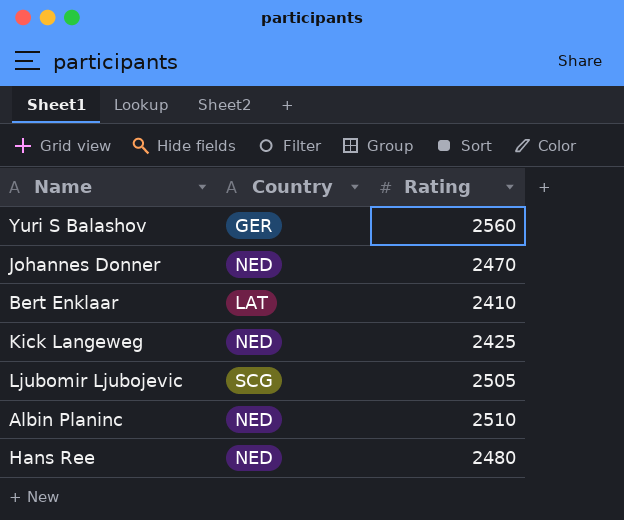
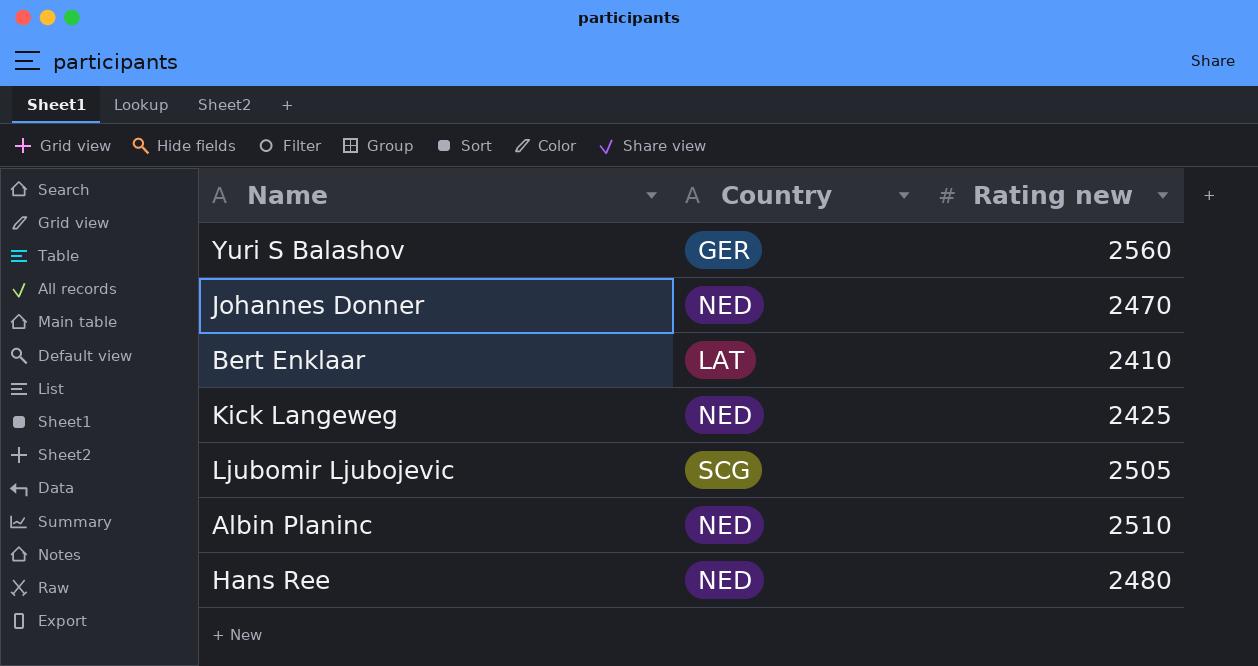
column name: Rating -> Rating new

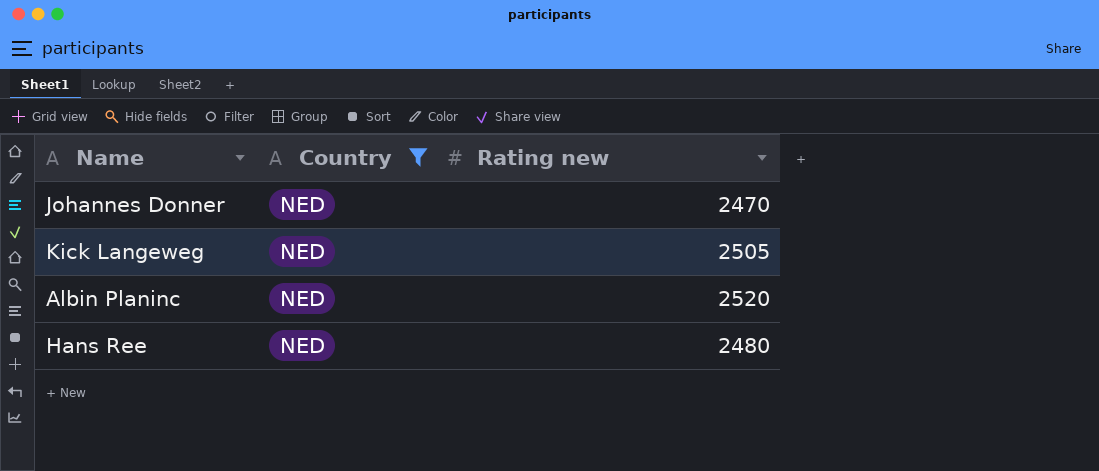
filter: none -> Country = NED
Kick Langeweg | Rating new: 2425 -> 2505
Albin Planinc | Rating new: 2510 -> 2520

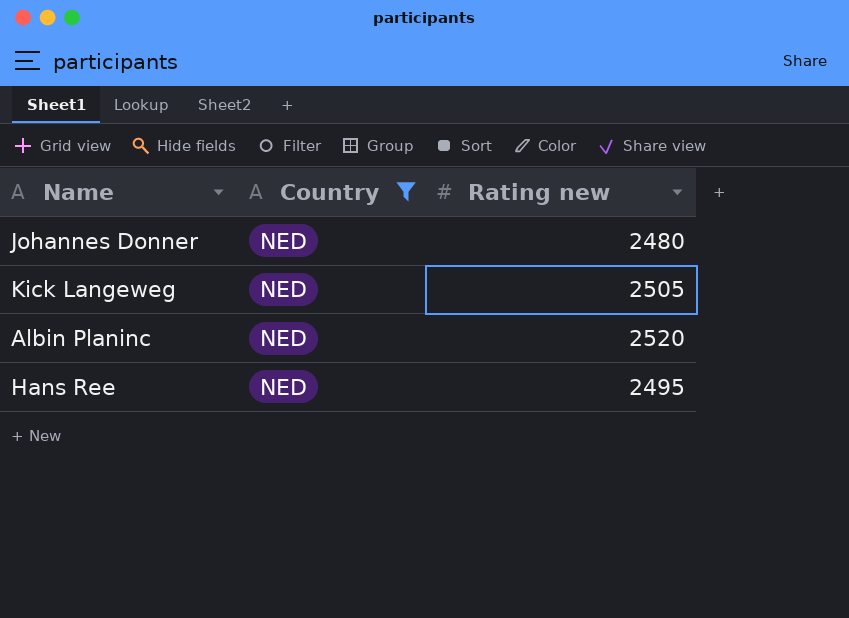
Johannes Donner | Rating new: 2470 -> 2480
Hans Ree | Rating new: 2480 -> 2495

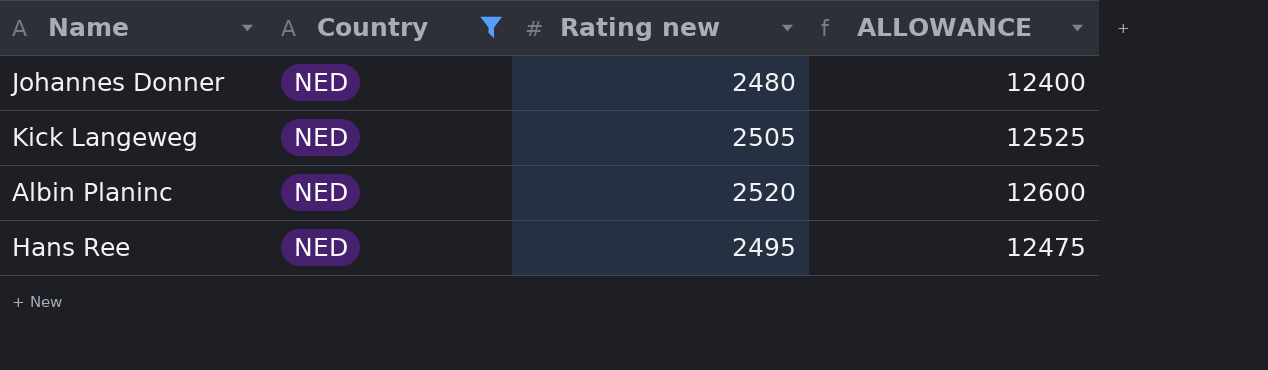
column ALLOWANCE | formula: none -> [Rating new] * 5

